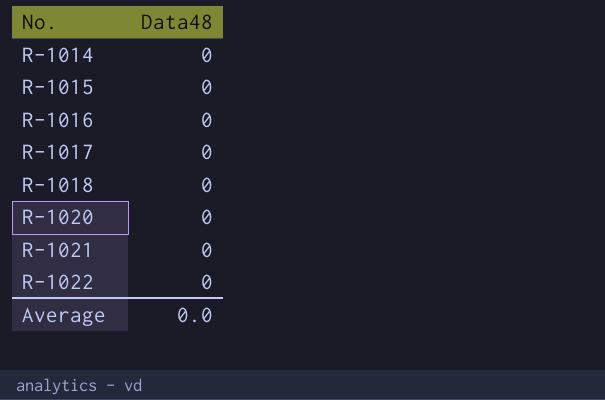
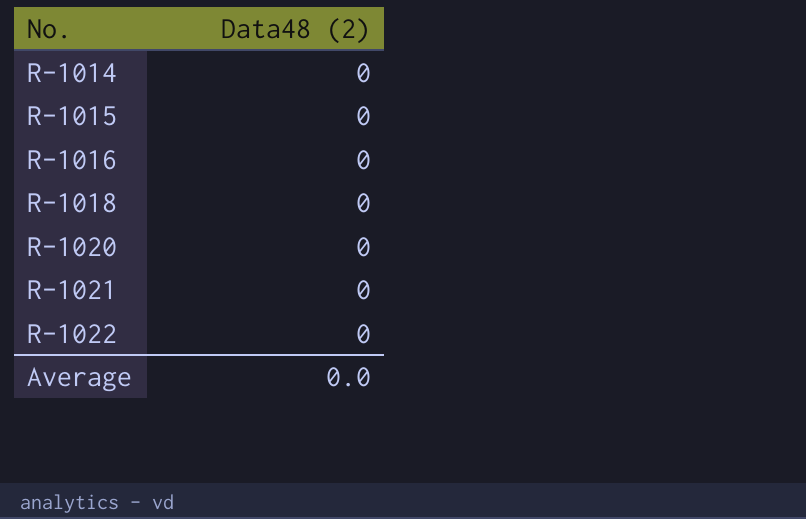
column name: Data48 -> Data48 (2)
row R-1017: 0 -> none

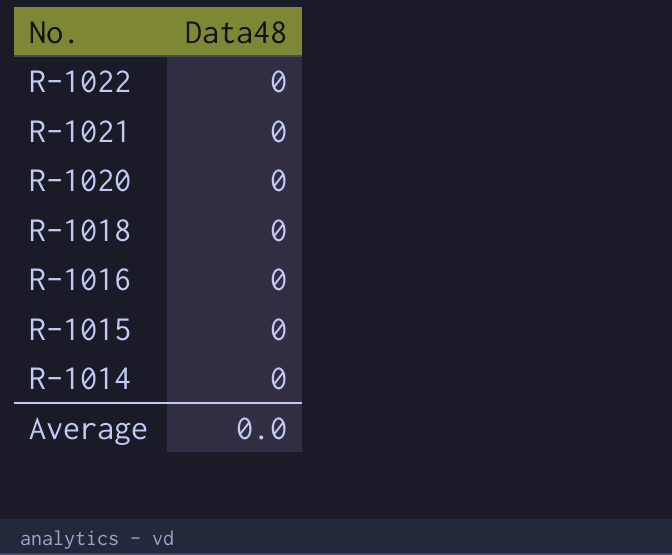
row order: No. ascending -> No. descending
column name: Data48 (2) -> Data48

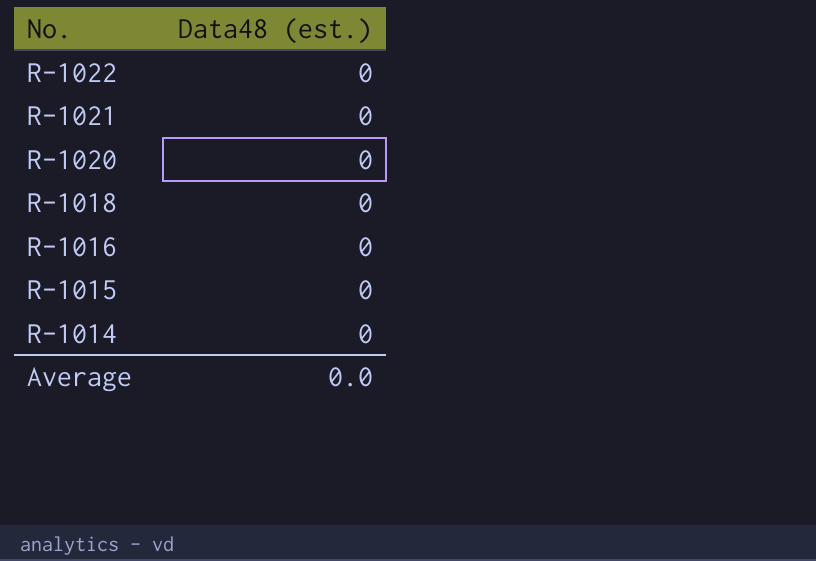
column name: Data48 -> Data48 (est.)

